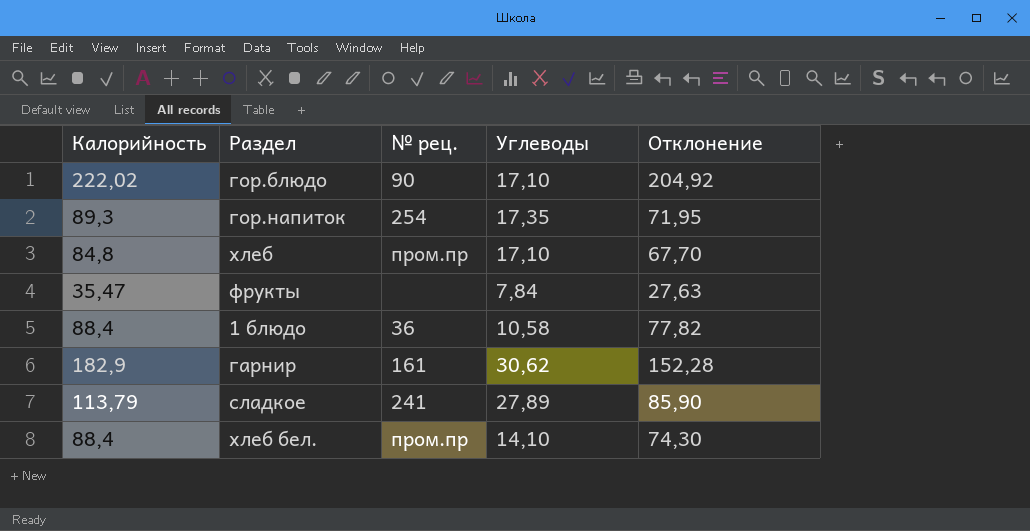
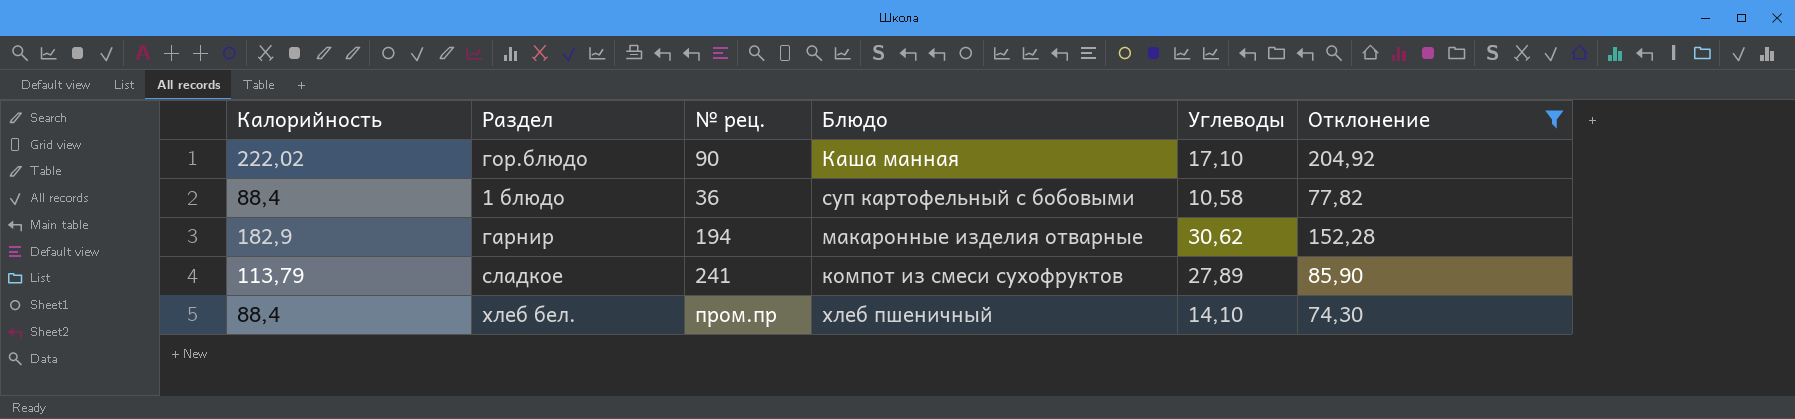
filter: none -> Отклонение >= 74,30
column Блюдо | position: none -> 4
гарнир | № рец.: 161 -> 194

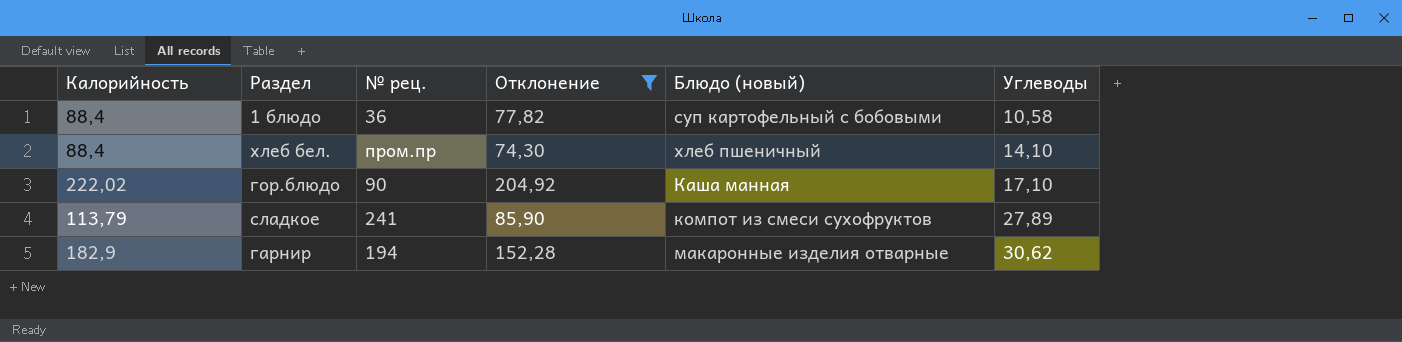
row order: none -> Углеводы ascending
column Отклонение | position: 6 -> 4
column name: Блюдо -> Блюдо (новый)

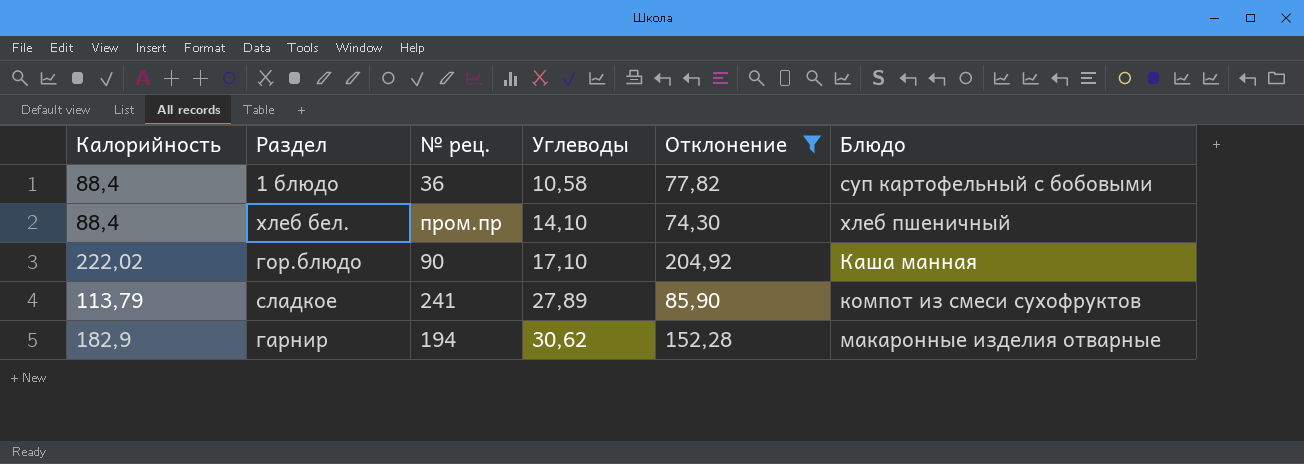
column Углеводы | position: 6 -> 4
column name: Блюдо (новый) -> Блюдо

